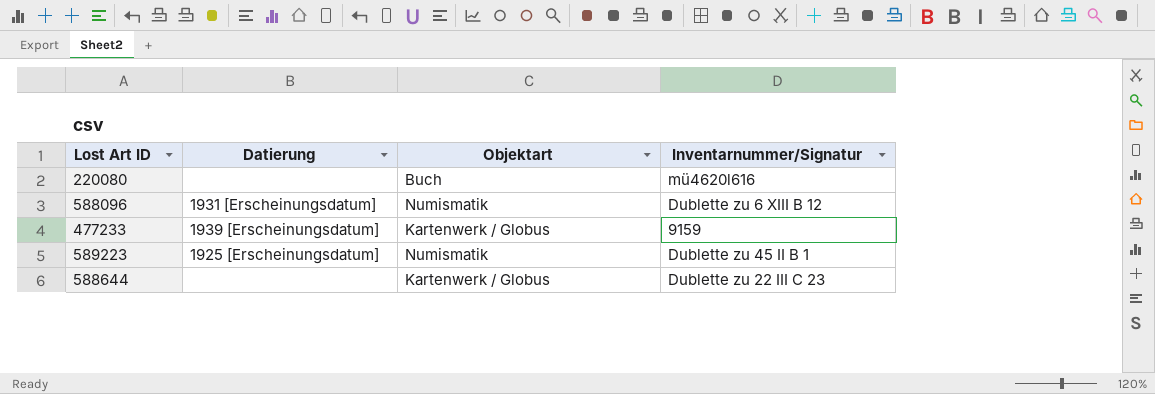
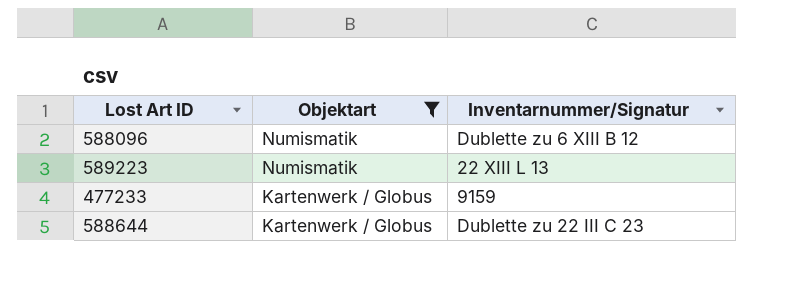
filter: none -> Objektart != Buch
row order: none -> Objektart descending
column Datierung | position: 2 -> none
589223 | Inventarnummer/Signatur: Dublette zu 45 II B 1 -> 22 XIII L 13

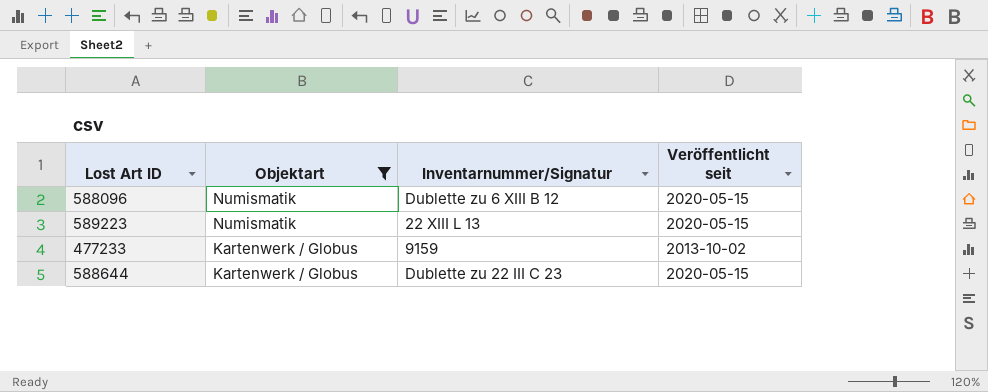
column Veröffentlicht seit | position: none -> 4

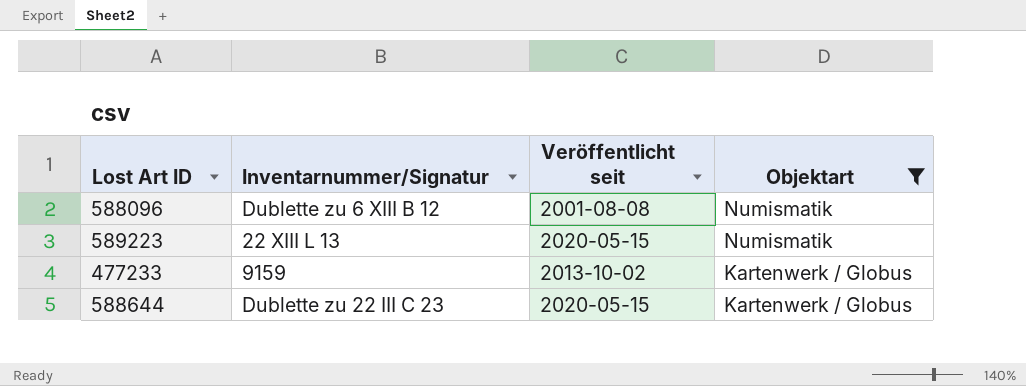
column Objektart | position: 2 -> 4
588096 | Veröffentlicht seit: 2020-05-15 -> 2001-08-08

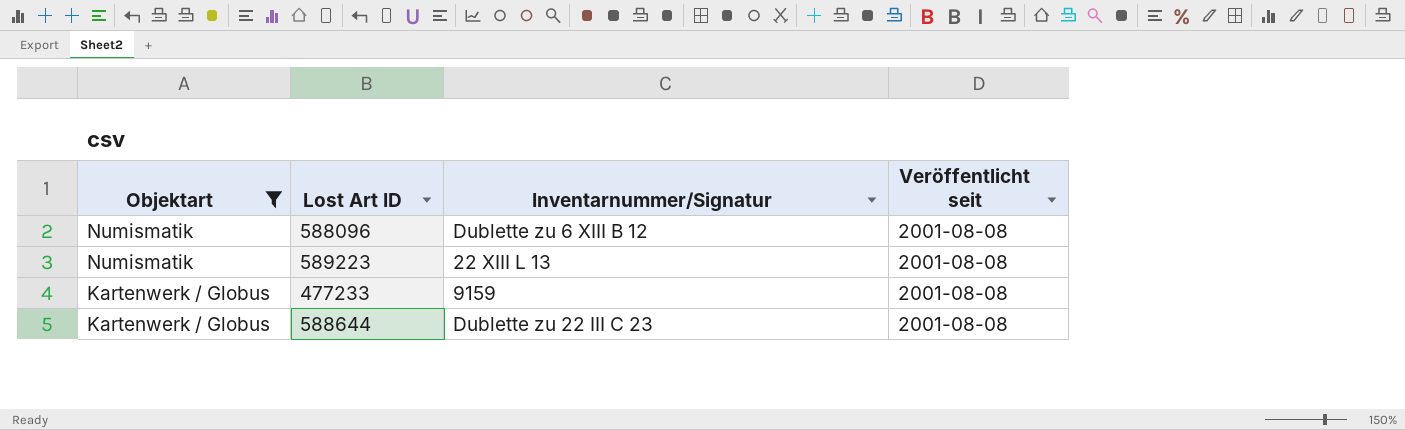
column Objektart | position: 4 -> 1
589223 | Veröffentlicht seit: 2020-05-15 -> 2001-08-08
477233 | Veröffentlicht seit: 2013-10-02 -> 2001-08-08
588644 | Veröffentlicht seit: 2020-05-15 -> 2001-08-08

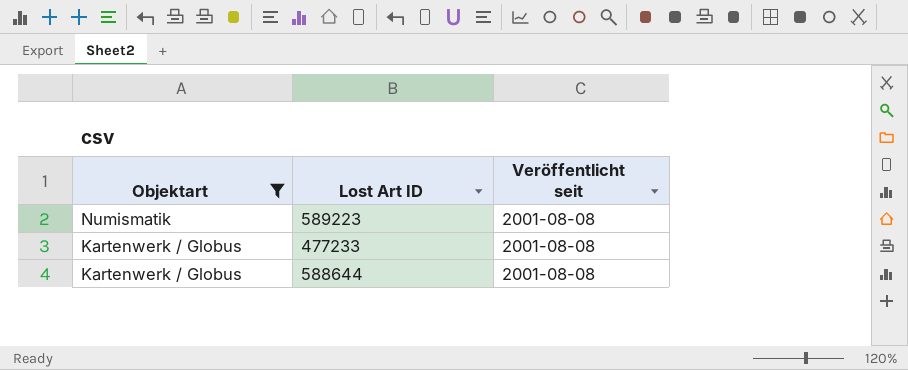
column Inventarnummer/Signatur | position: 3 -> none
row 588096: Numismatik | Dublette zu 6 XIII B 12 | 2001-08-08 -> none

